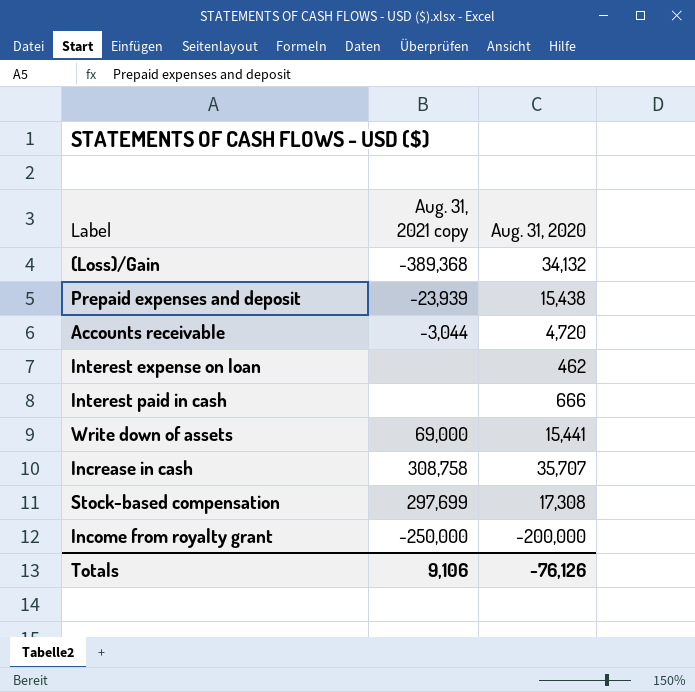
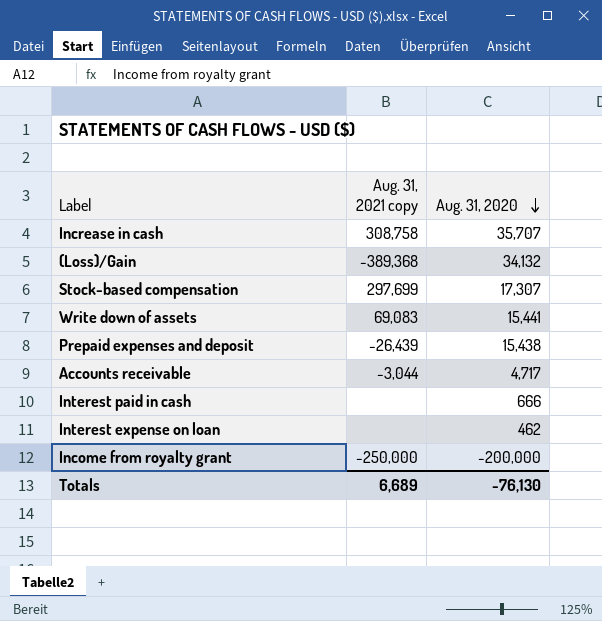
row order: none -> Aug. 31, 2020 descending
Stock-based compensation | Aug. 31, 2020: 17,308 -> 17,307
Write down of assets | Aug. 31, 2021 copy: 69,000 -> 69,083
Prepaid expenses and deposit | Aug. 31, 2021 copy: -23,939 -> -26,439
Accounts receivable | Aug. 31, 2020: 4,720 -> 4,717
Totals | Aug. 31, 2021 copy: 9,106 -> 6,689
Totals | Aug. 31, 2020: -76,126 -> -76,130

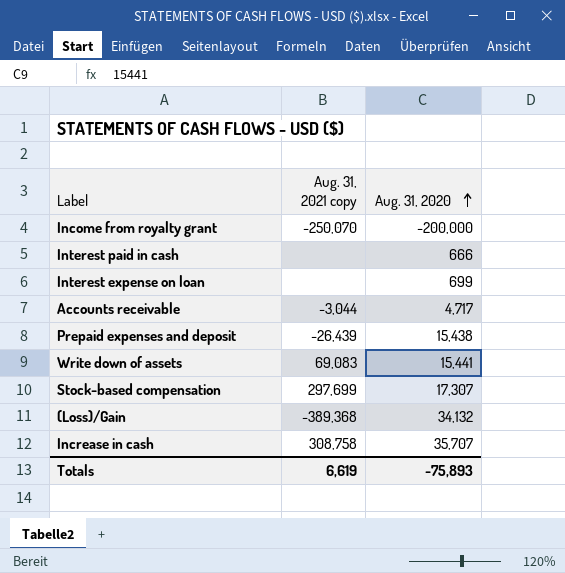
row order: Aug. 31, 2020 descending -> Aug. 31, 2020 ascending
Income from royalty grant | Aug. 31, 2021 copy: -250,000 -> -250,070
Interest expense on loan | Aug. 31, 2020: 462 -> 699
Totals | Aug. 31, 2021 copy: 6,689 -> 6,619
Totals | Aug. 31, 2020: -76,130 -> -75,893

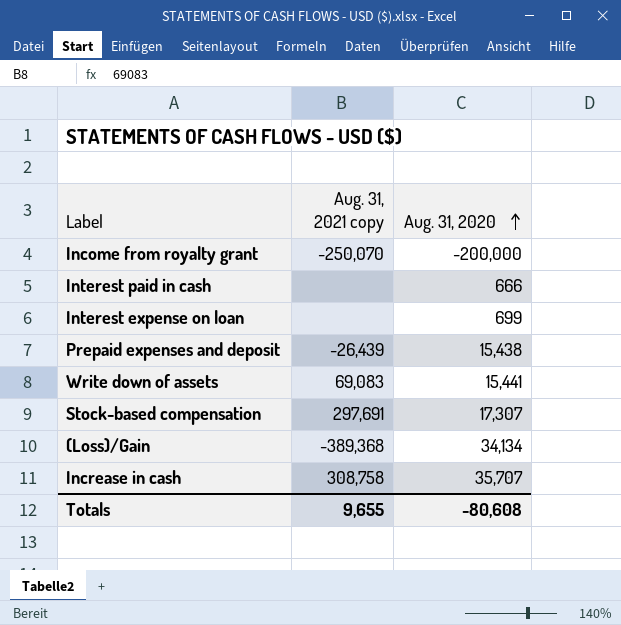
row Accounts receivable: -3,044 | 4,717 -> none
Stock-based compensation | Aug. 31, 2021 copy: 297,699 -> 297,691
(Loss)/Gain | Aug. 31, 2020: 34,132 -> 34,134
Totals | Aug. 31, 2021 copy: 6,619 -> 9,655
Totals | Aug. 31, 2020: -75,893 -> -80,608

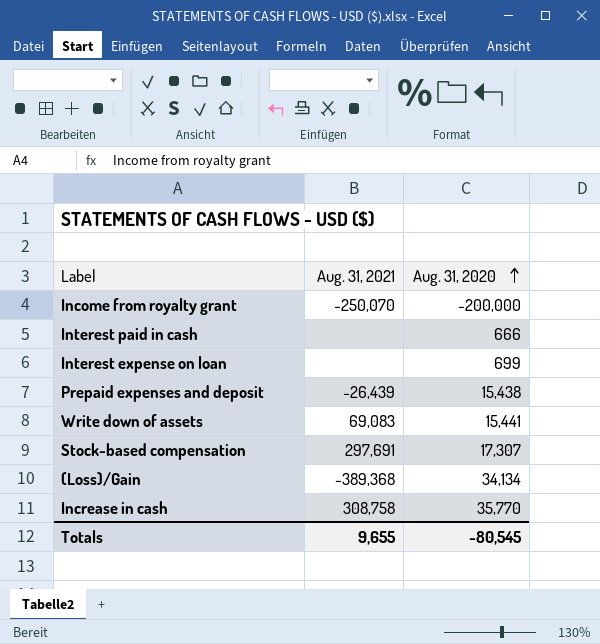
column name: Aug. 31, 2021 copy -> Aug. 31, 2021
Increase in cash | Aug. 31, 2020: 35,707 -> 35,770
Totals | Aug. 31, 2020: -80,608 -> -80,545

